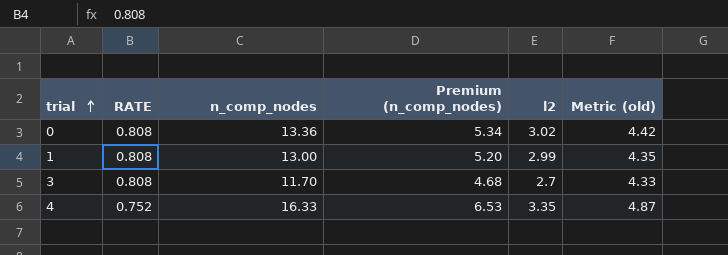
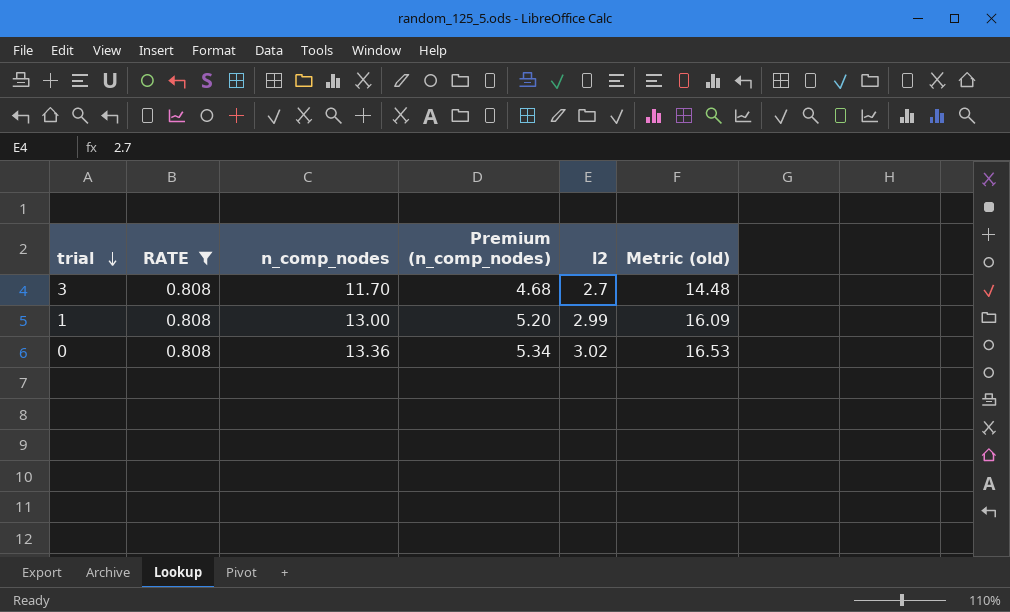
filter: none -> RATE = 0.808
row order: trial ascending -> trial descending
column Metric (old) | formula: [n_comp_nodes] / [l2] -> [n_comp_nodes] / [RATE]

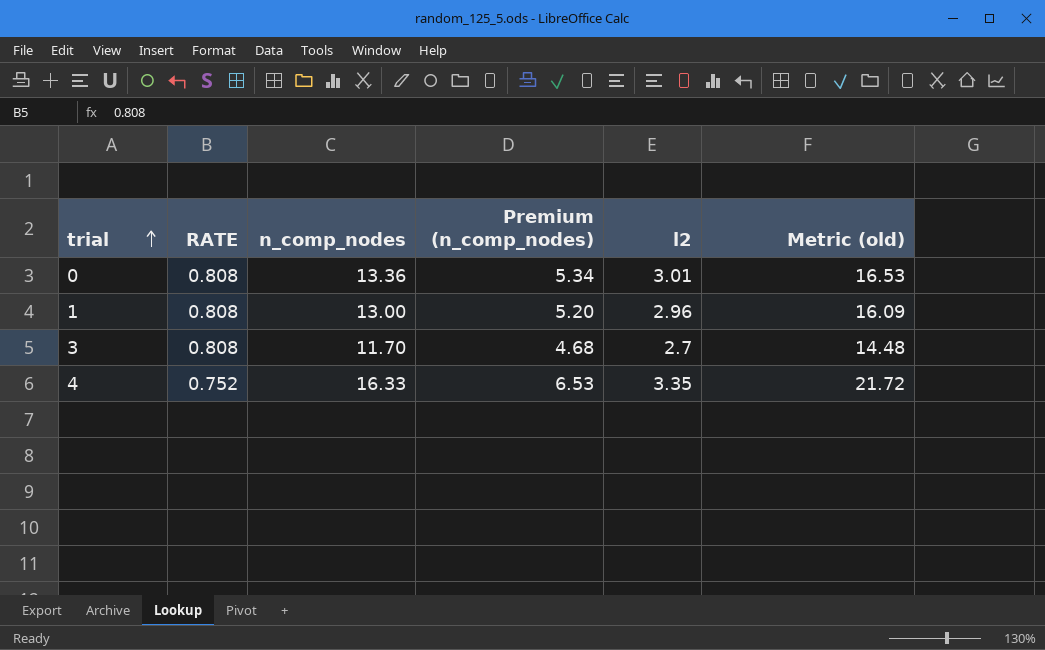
filter: RATE = 0.808 -> none
row order: trial descending -> trial ascending
0 | l2: 3.02 -> 3.01
1 | l2: 2.99 -> 2.96

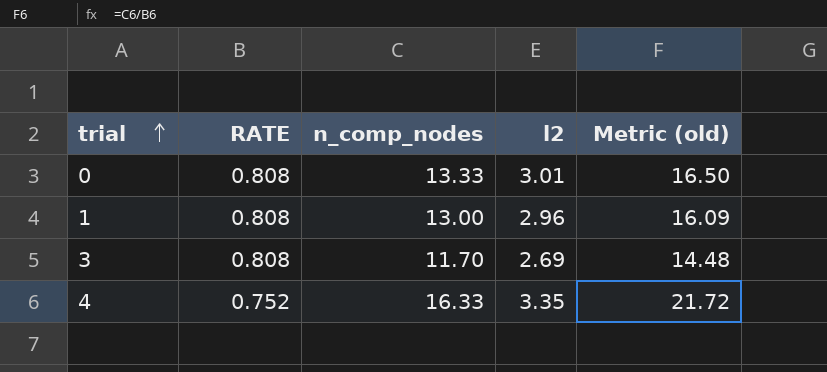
column Premium (n_comp_nodes) | formula: [n_comp_nodes] * 0.4 -> none
0 | n_comp_nodes: 13.36 -> 13.33
0 | Metric (old): 16.53 -> 16.50
3 | l2: 2.7 -> 2.69

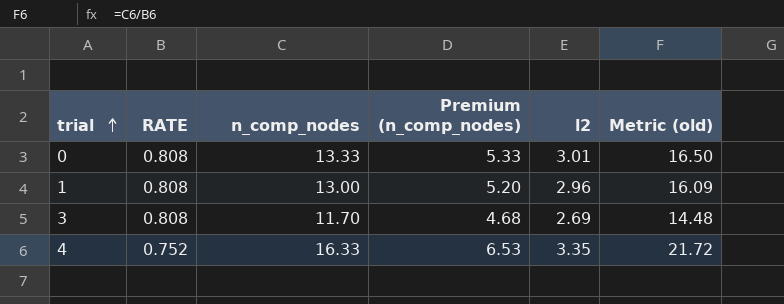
column Premium (n_comp_nodes) | formula: none -> [n_comp_nodes] * 0.4

